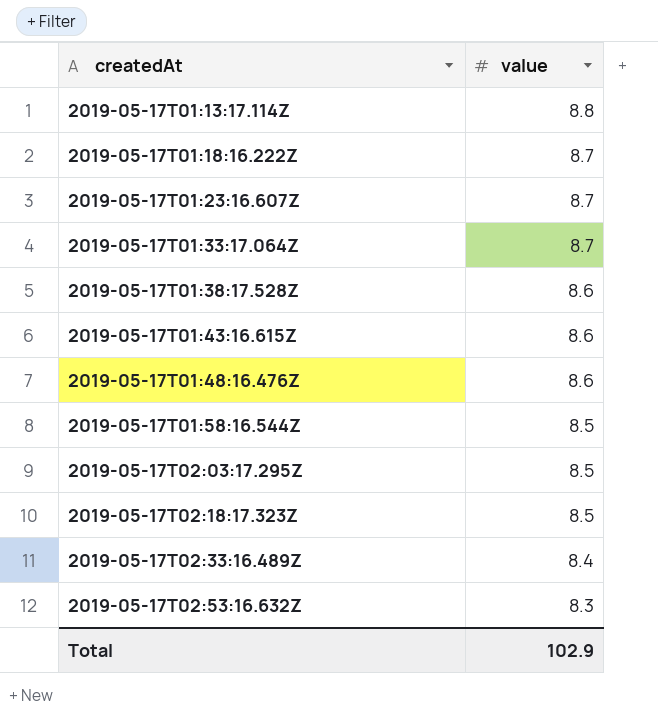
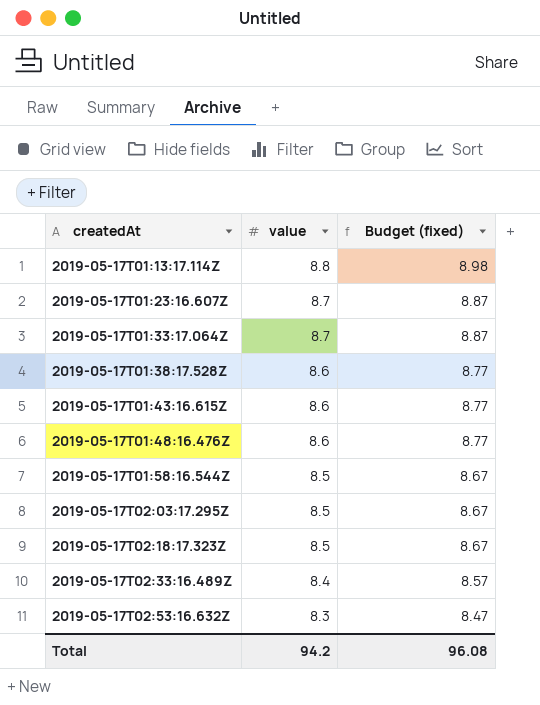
column Budget (fixed) | formula: none -> [value] * 1.02
row 2019-05-17T01:18:16.222Z: 8.7 -> none
Total | value: 102.9 -> 94.2

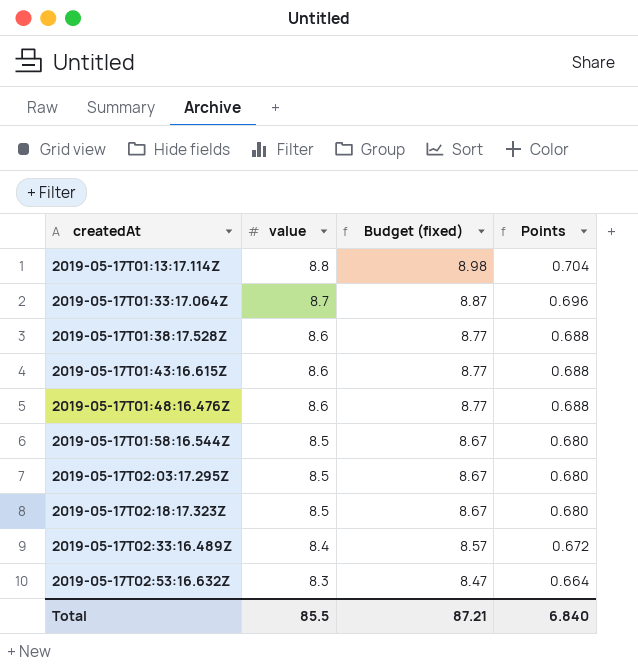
column Points | formula: none -> [value] * 0.08
row 2019-05-17T01:23:16.607Z: 8.7 | 8.87 -> none
Total | value: 94.2 -> 85.5
Total | Budget (fixed): 96.08 -> 87.21

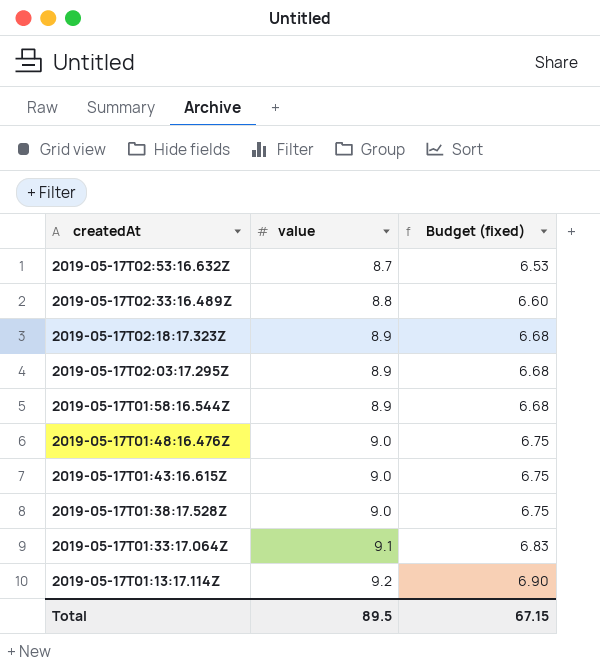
row order: createdAt ascending -> createdAt descending
column Points | formula: [value] * 0.08 -> none
column Budget (fixed) | formula: [value] * 1.02 -> [value] * 0.75
2019-05-17T02:53:16.632Z | value: 8.3 -> 8.7
2019-05-17T02:33:16.489Z | value: 8.4 -> 8.8
2019-05-17T02:18:17.323Z | value: 8.5 -> 8.9
2019-05-17T02:03:17.295Z | value: 8.5 -> 8.9
2019-05-17T01:58:16.544Z | value: 8.5 -> 8.9
2019-05-17T01:48:16.476Z | value: 8.6 -> 9.0
2019-05-17T01:43:16.615Z | value: 8.6 -> 9.0
2019-05-17T01:38:17.528Z | value: 8.6 -> 9.0
2019-05-17T01:33:17.064Z | value: 8.7 -> 9.1
2019-05-17T01:13:17.114Z | value: 8.8 -> 9.2
Total | value: 85.5 -> 89.5
Total | Budget (fixed): 87.21 -> 67.15

